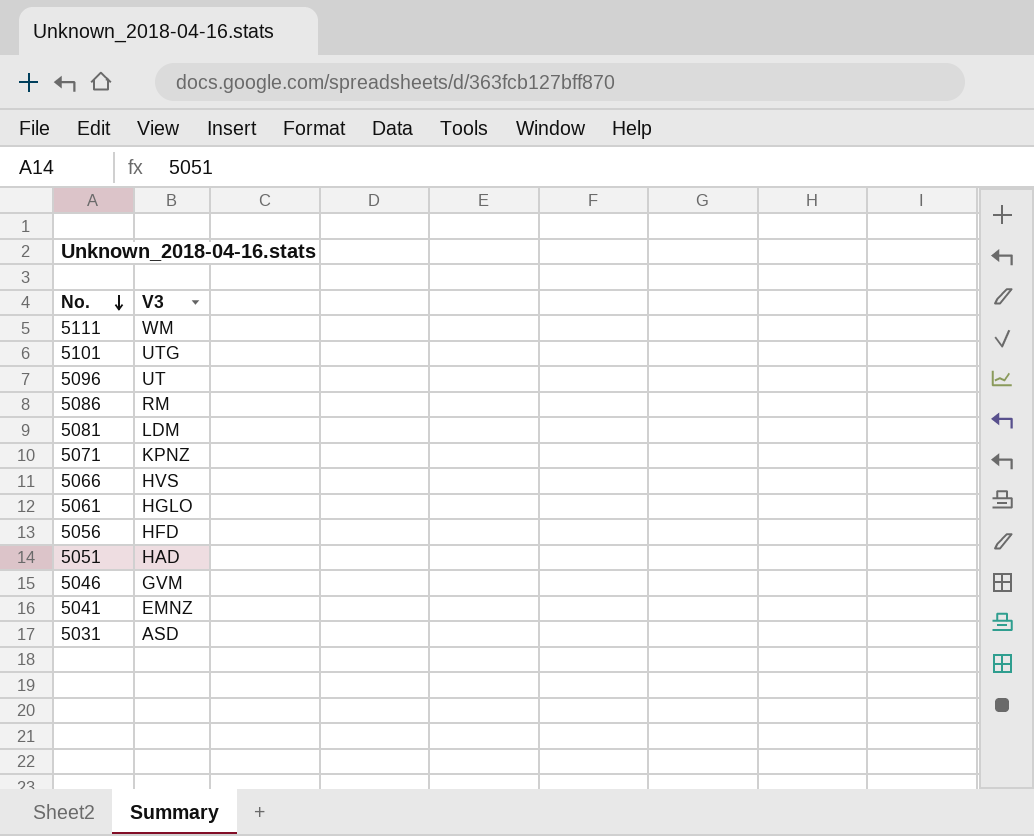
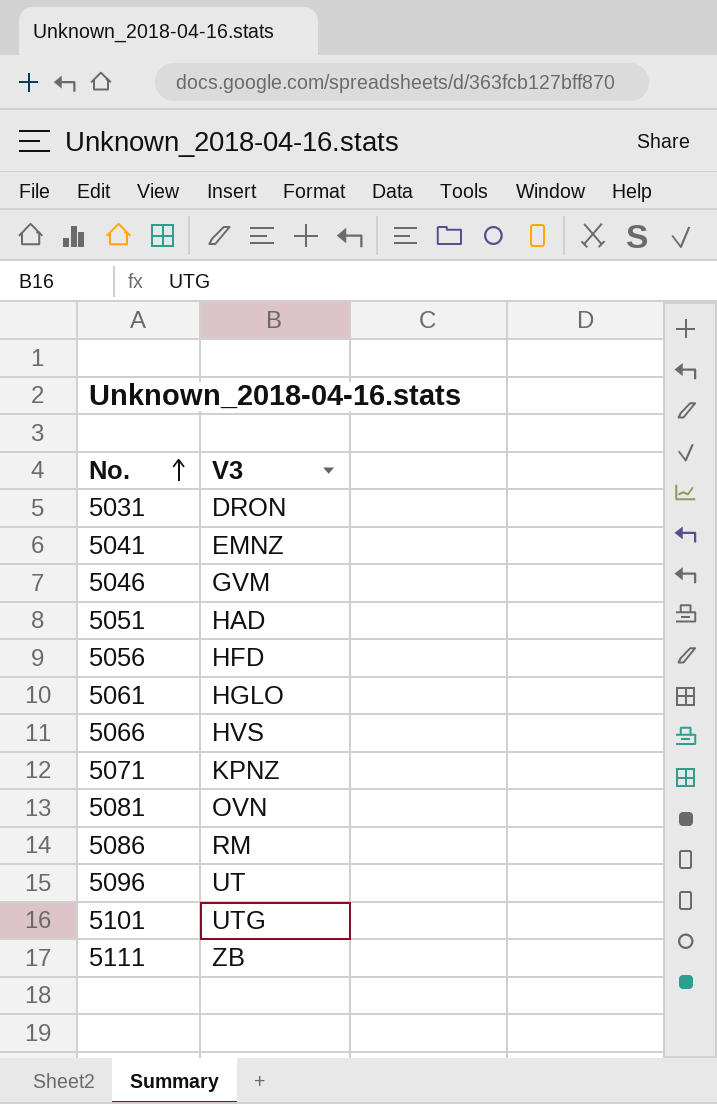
row order: No. descending -> No. ascending
5031 | V3: ASD -> DRON
5081 | V3: LDM -> OVN
5111 | V3: WM -> ZB

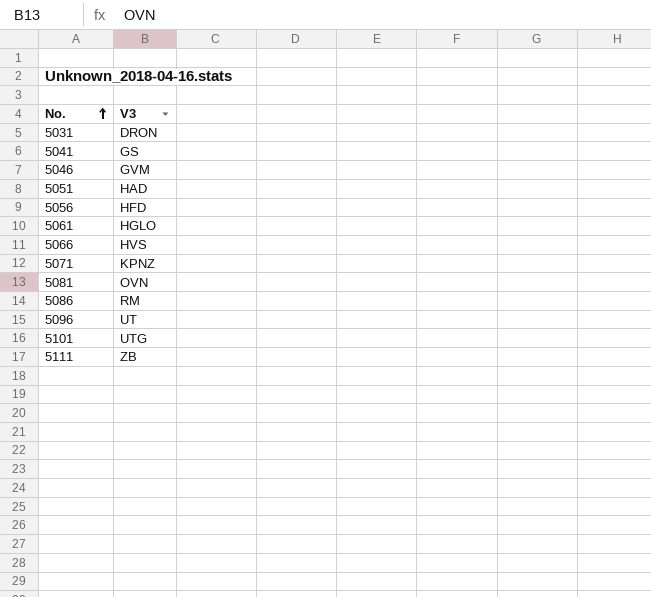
5041 | V3: EMNZ -> GS

